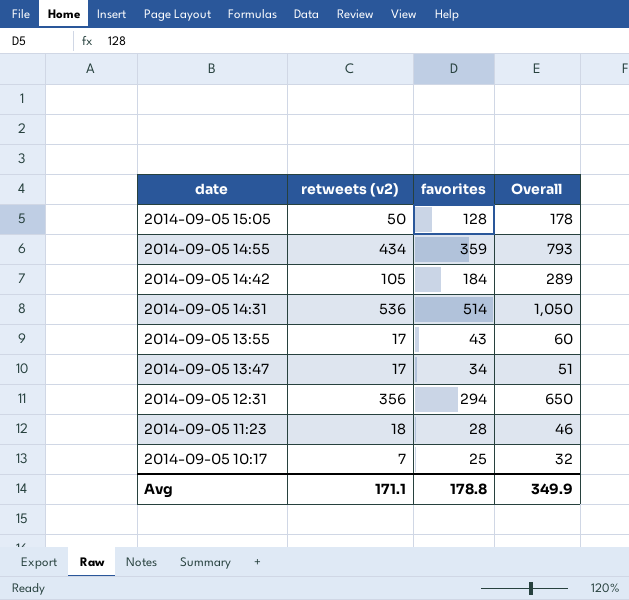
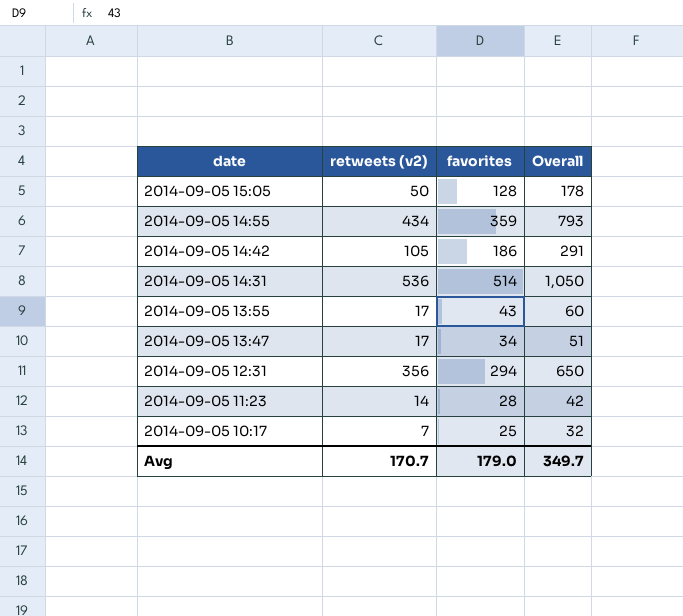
2014-09-05 14:42 | favorites: 184 -> 186
2014-09-05 14:42 | Overall: 289 -> 291
2014-09-05 11:23 | retweets (v2): 18 -> 14
2014-09-05 11:23 | Overall: 46 -> 42
Avg | retweets (v2): 171.1 -> 170.7
Avg | favorites: 178.8 -> 179.0
Avg | Overall: 349.9 -> 349.7

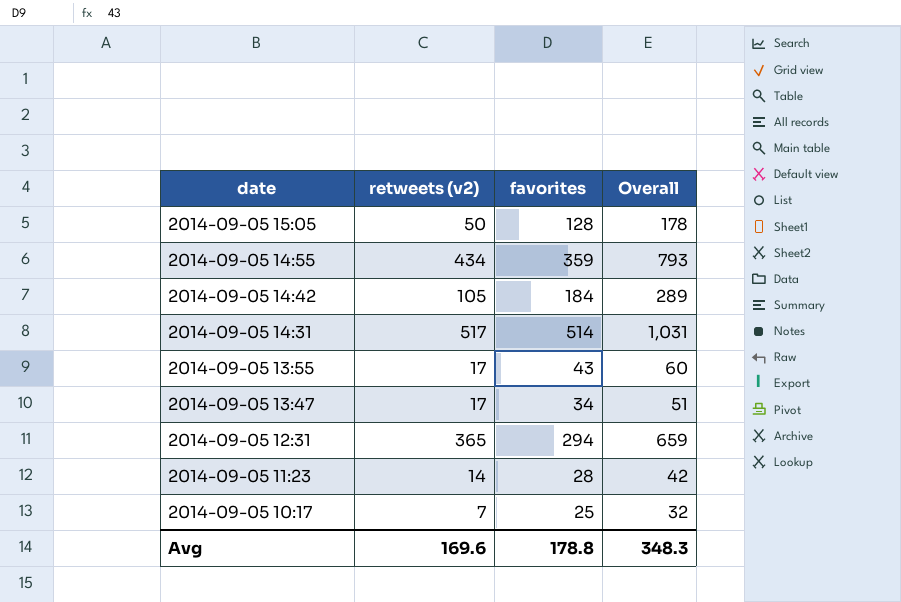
2014-09-05 14:42 | favorites: 186 -> 184
2014-09-05 14:42 | Overall: 291 -> 289
2014-09-05 14:31 | retweets (v2): 536 -> 517
2014-09-05 14:31 | Overall: 1,050 -> 1,031
2014-09-05 12:31 | retweets (v2): 356 -> 365
2014-09-05 12:31 | Overall: 650 -> 659
Avg | retweets (v2): 170.7 -> 169.6
Avg | favorites: 179.0 -> 178.8
Avg | Overall: 349.7 -> 348.3

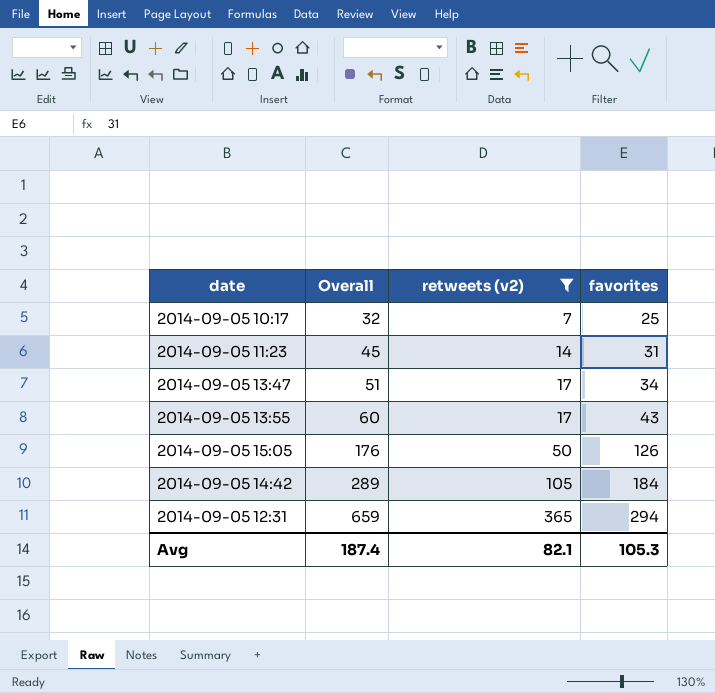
filter: none -> retweets (v2) <= 365
row order: date descending -> Overall ascending
column Overall | position: 4 -> 2
2014-09-05 11:23 | Overall: 42 -> 45
2014-09-05 11:23 | favorites: 28 -> 31
2014-09-05 15:05 | Overall: 178 -> 176
2014-09-05 15:05 | favorites: 128 -> 126
Avg | Overall: 348.3 -> 187.4
Avg | retweets (v2): 169.6 -> 82.1
Avg | favorites: 178.8 -> 105.3

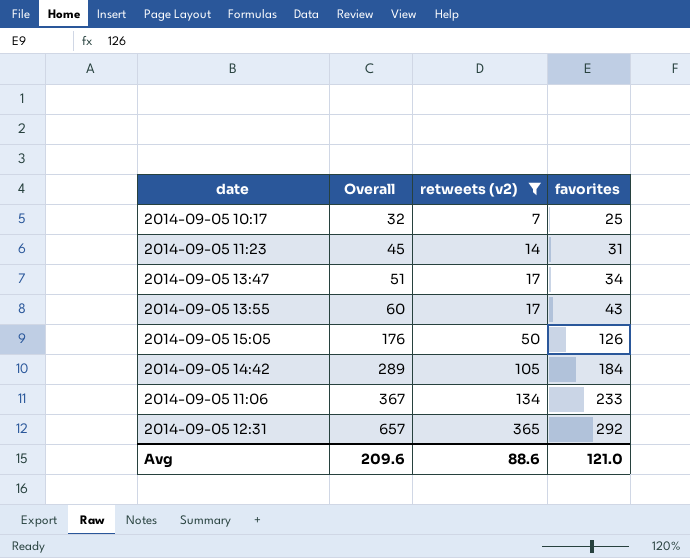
row 2014-09-05 11:06: none -> 367 | 134 | 233
2014-09-05 12:31 | Overall: 659 -> 657
2014-09-05 12:31 | favorites: 294 -> 292
Avg | Overall: 187.4 -> 209.6
Avg | retweets (v2): 82.1 -> 88.6
Avg | favorites: 105.3 -> 121.0

